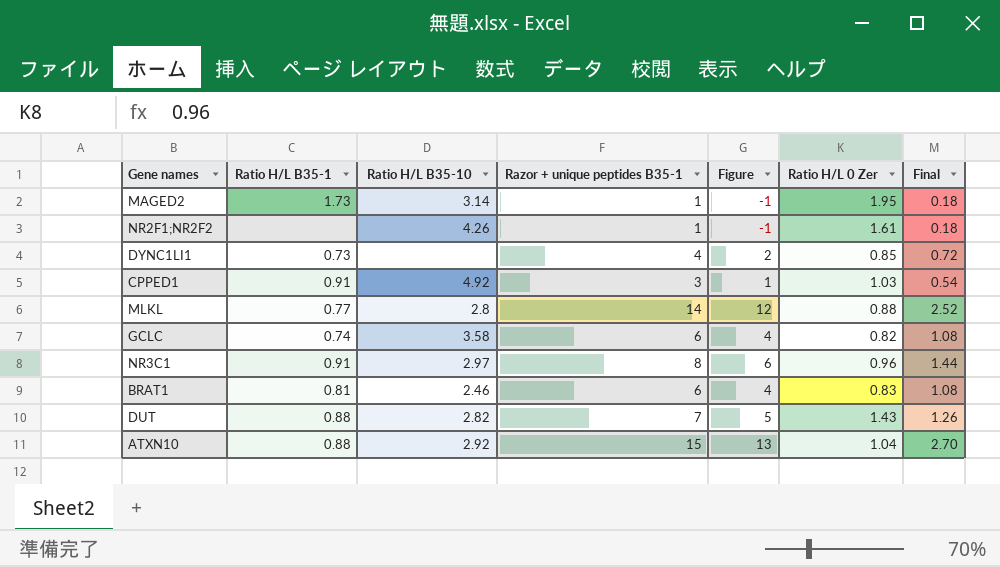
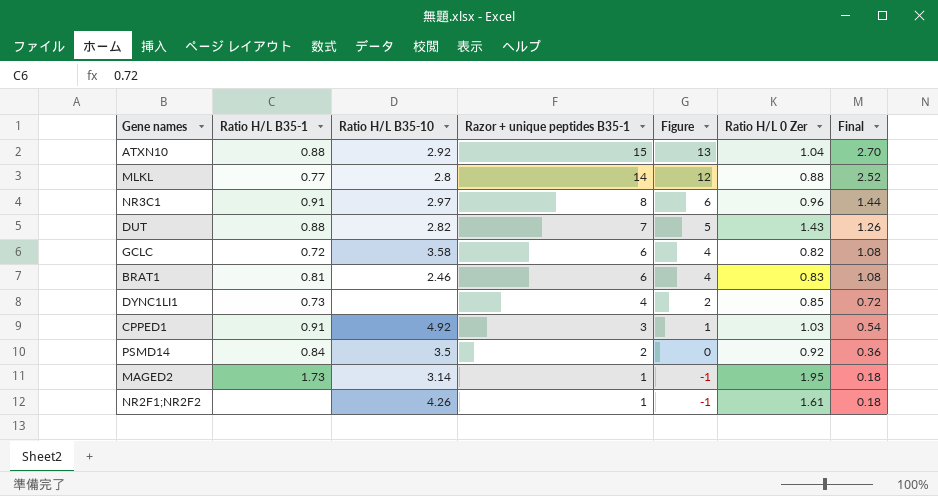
row order: none -> Razor + unique peptides B35-1 descending
GCLC | Ratio H/L B35-1: 0.74 -> 0.72
row PSMD14: none -> 0.84 | 3.5 | 2 | 0 | 0.92 | 0.36

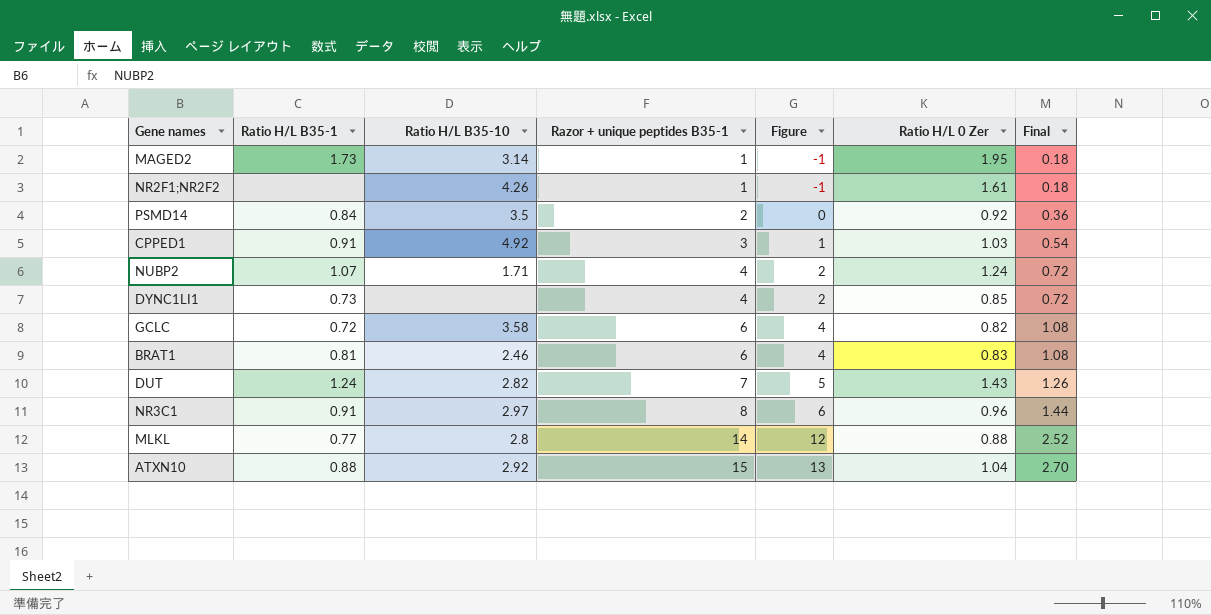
row order: Razor + unique peptides B35-1 descending -> Razor + unique peptides B35-1 ascending
row NUBP2: none -> 1.07 | 1.71 | 4 | 2 | 1.24 | 0.72
DUT | Ratio H/L B35-1: 0.88 -> 1.24

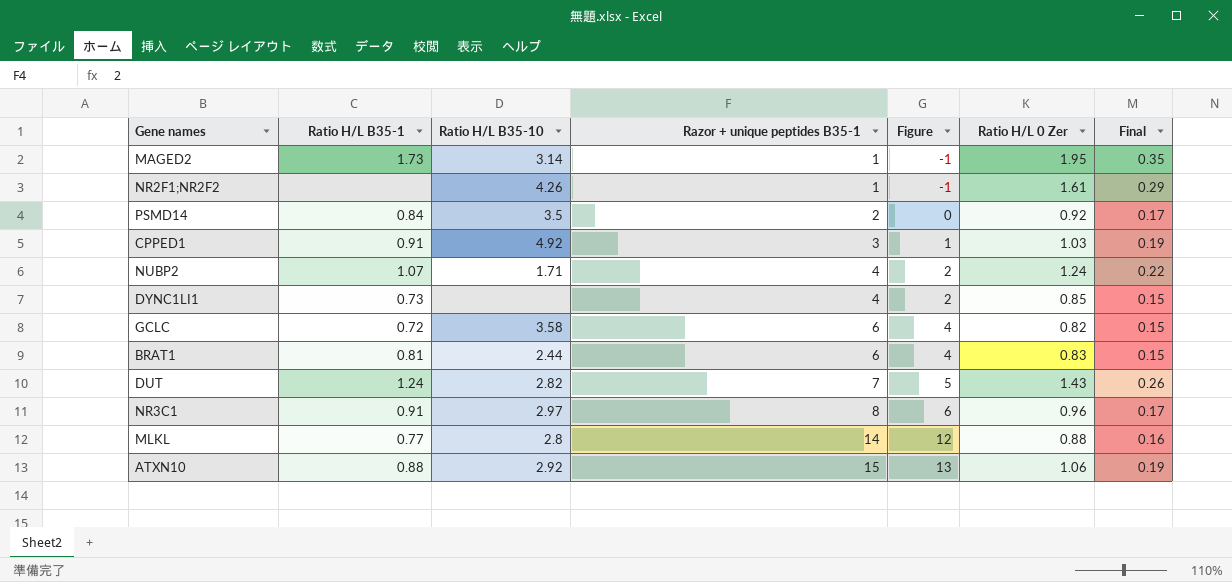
column Final | formula: [Razor + unique peptides B35-1] * 0.18 -> [Ratio H/L 0 Zer] * 0.18
BRAT1 | Ratio H/L B35-10: 2.46 -> 2.44
ATXN10 | Ratio H/L 0 Zer: 1.04 -> 1.06

